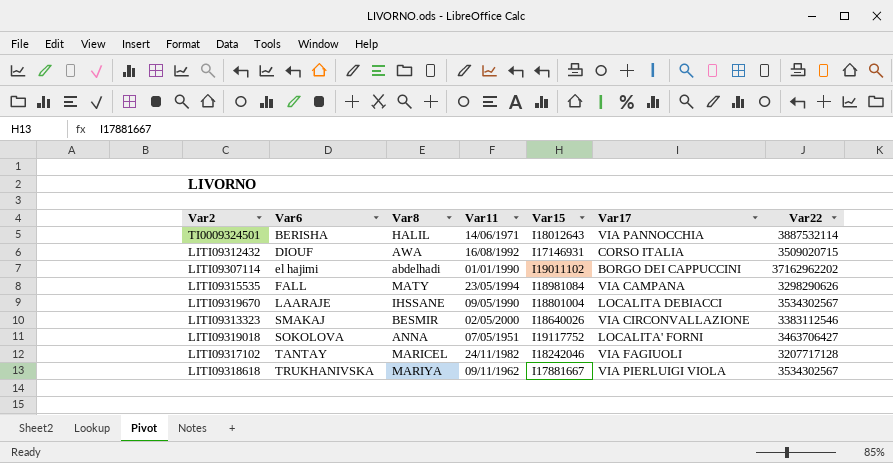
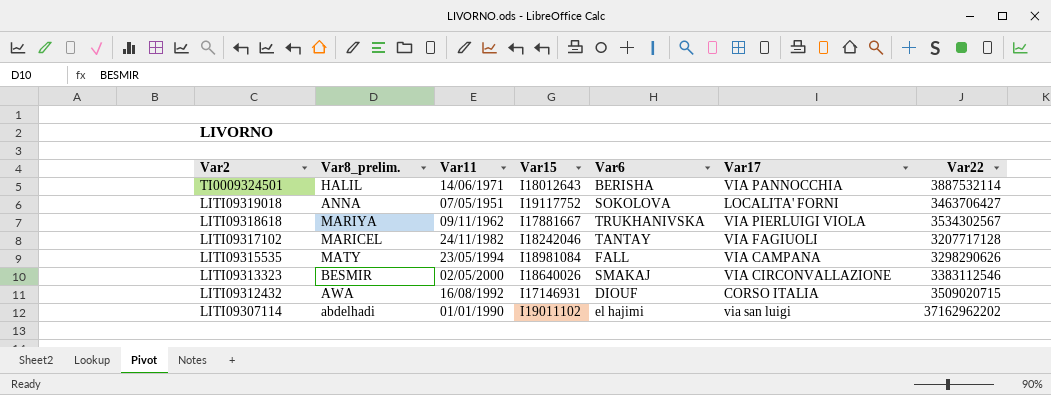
row order: Var6 ascending -> Var2 descending
column name: Var8 -> Var8_prelim.
column Var6 | position: 2 -> 5
row LITI09319670: LAARAJE | IHSSANE | 09/05/1990 | I18801004 | LOCALITA DEBIACCI | 3534302567 -> none
LITI09307114 | Var17: BORGO DEI CAPPUCCINI -> via san luigi

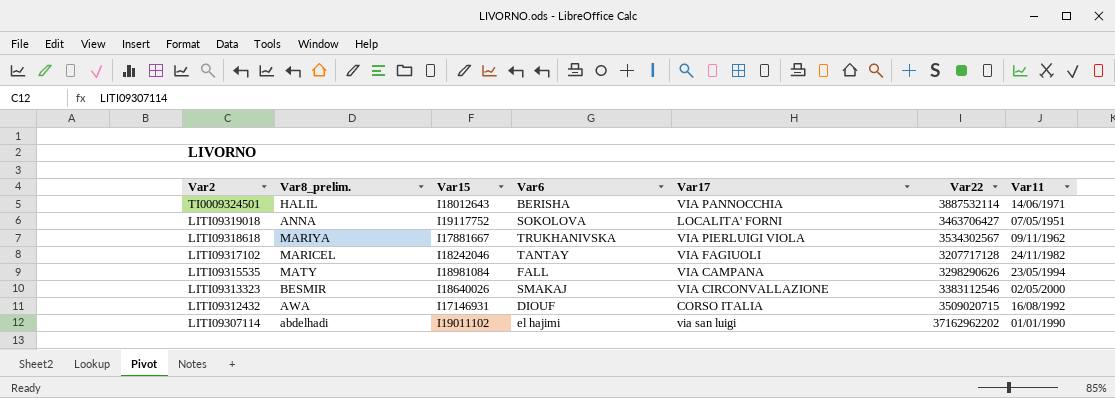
column Var11 | position: 3 -> 7

